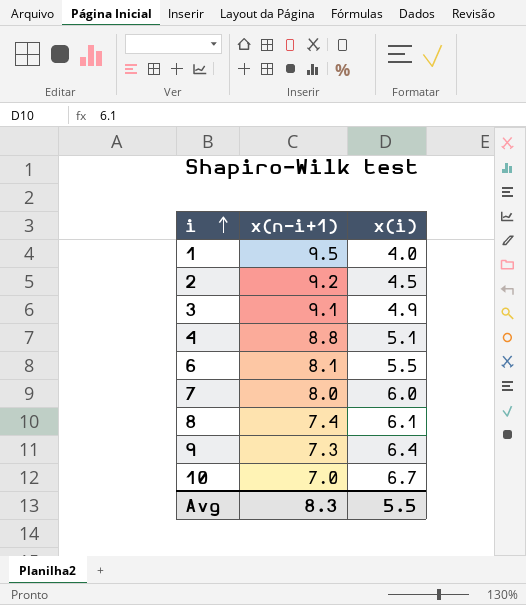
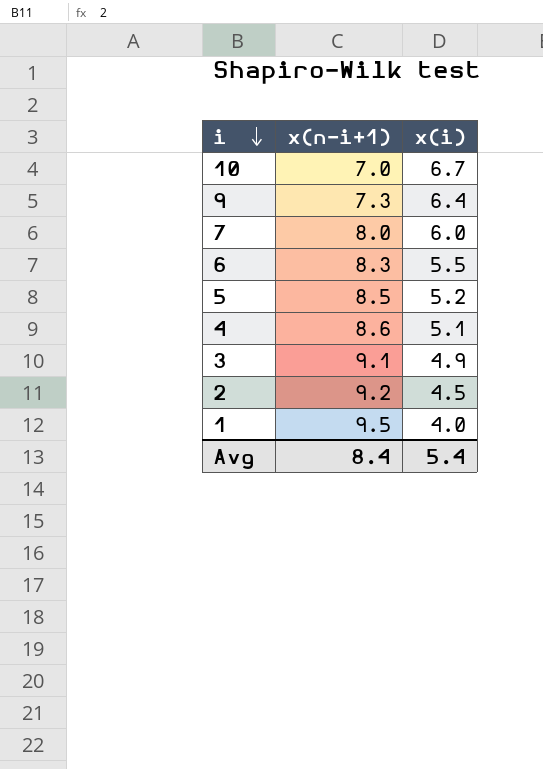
row order: i ascending -> i descending
row 8: 7.4 | 6.1 -> none
6 | x(n-i+1): 8.1 -> 8.3
row 5: none -> 8.5 | 5.2
4 | x(n-i+1): 8.8 -> 8.6
Avg | x(n-i+1): 8.3 -> 8.4
Avg | x(i): 5.5 -> 5.4

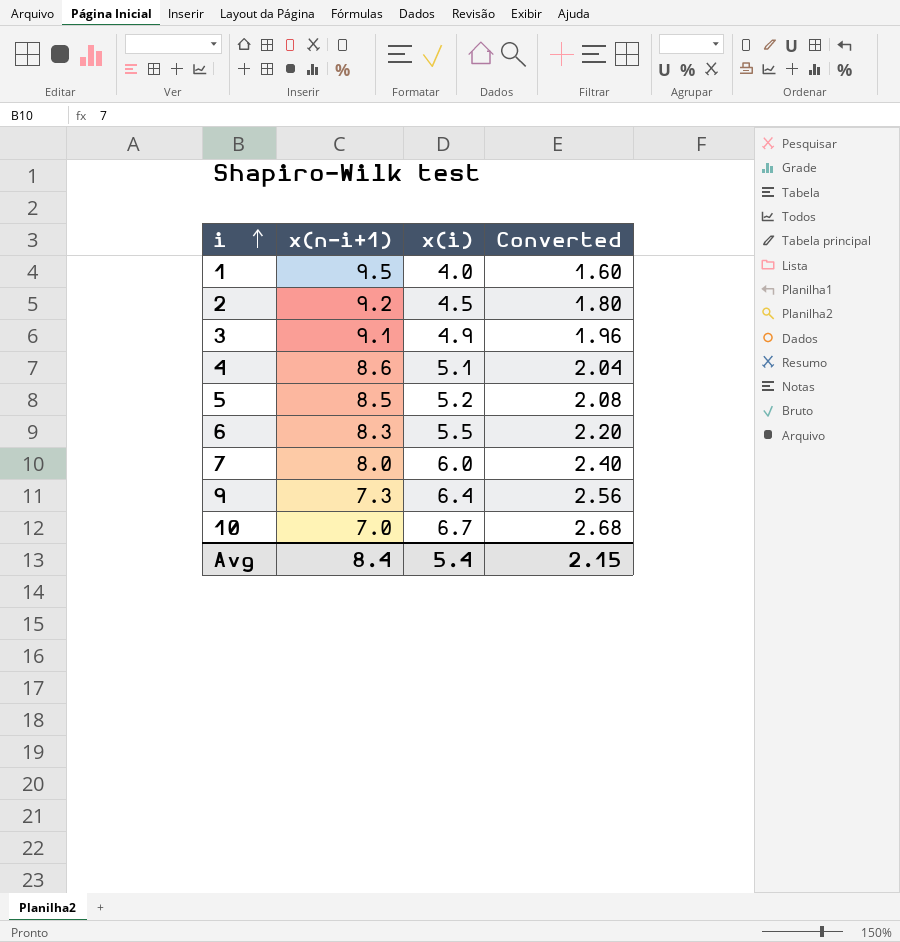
row order: i descending -> i ascending
column Converted | formula: none -> [x(i)] * 0.4

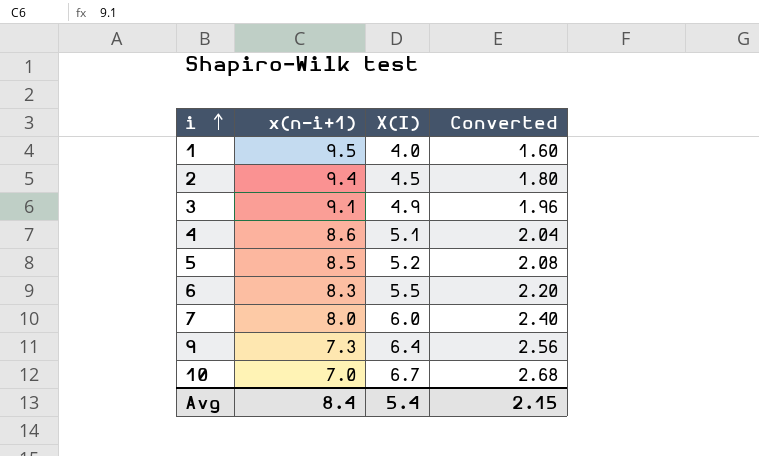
column name: x(i) -> X(I)
2 | x(n-i+1): 9.2 -> 9.4

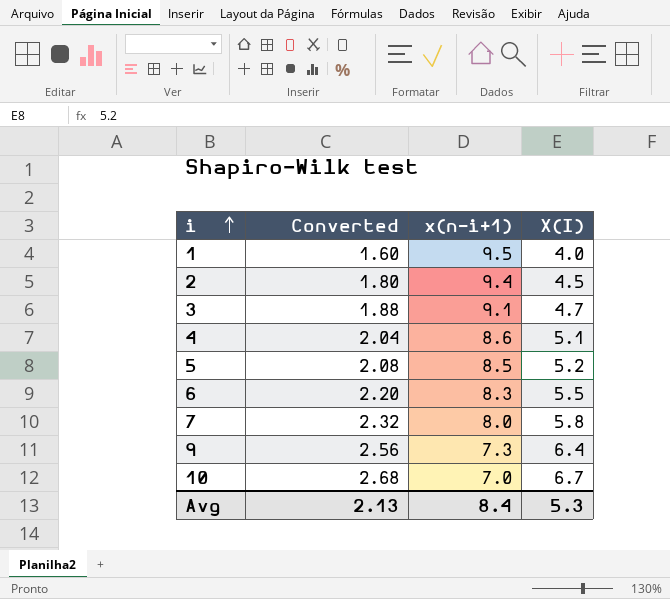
column Converted | position: 4 -> 2
3 | Converted: 1.96 -> 1.88
3 | X(I): 4.9 -> 4.7
7 | Converted: 2.40 -> 2.32
7 | X(I): 6.0 -> 5.8
Avg | Converted: 2.15 -> 2.13
Avg | X(I): 5.4 -> 5.3

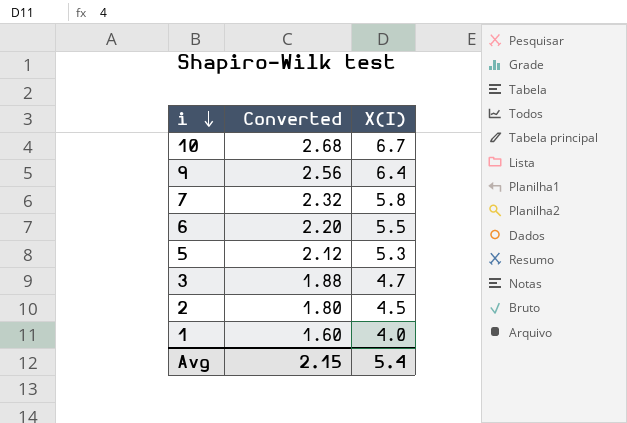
row order: i ascending -> i descending
column x(n-i+1) | position: 3 -> none
row 4: 2.04 | 8.6 | 5.1 -> none
5 | Converted: 2.08 -> 2.12
5 | X(I): 5.2 -> 5.3
Avg | Converted: 2.13 -> 2.15
Avg | X(I): 5.3 -> 5.4

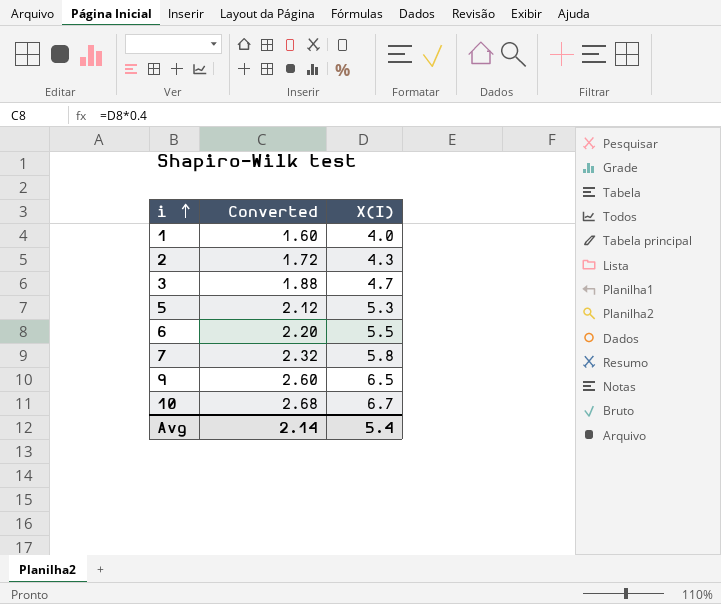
row order: i descending -> i ascending
2 | Converted: 1.80 -> 1.72
2 | X(I): 4.5 -> 4.3
9 | Converted: 2.56 -> 2.60
9 | X(I): 6.4 -> 6.5
Avg | Converted: 2.15 -> 2.14

